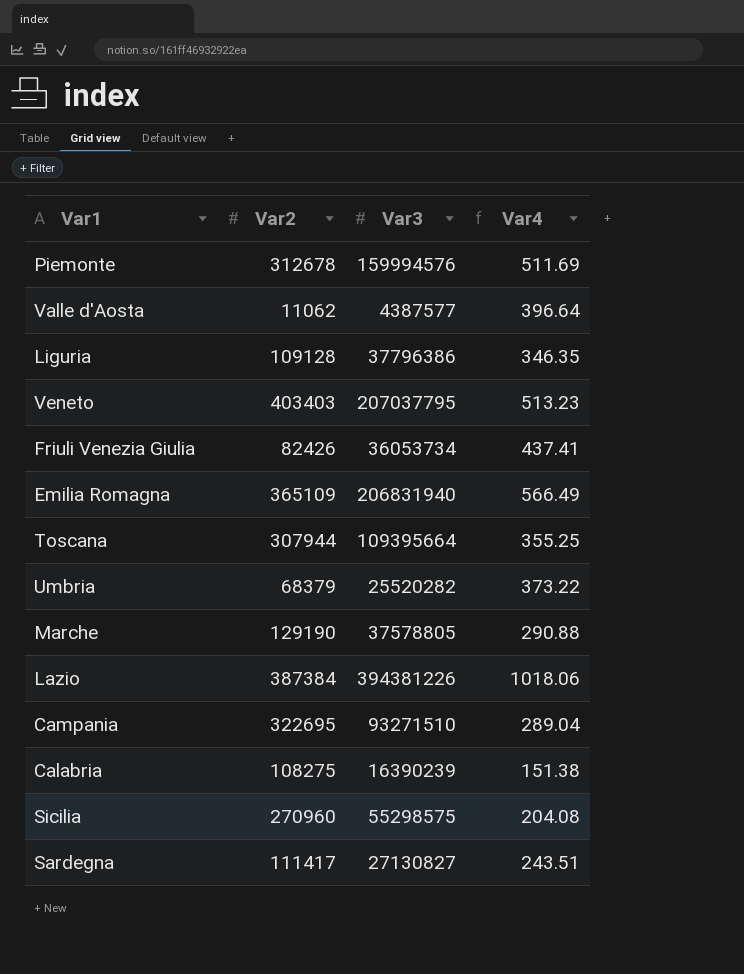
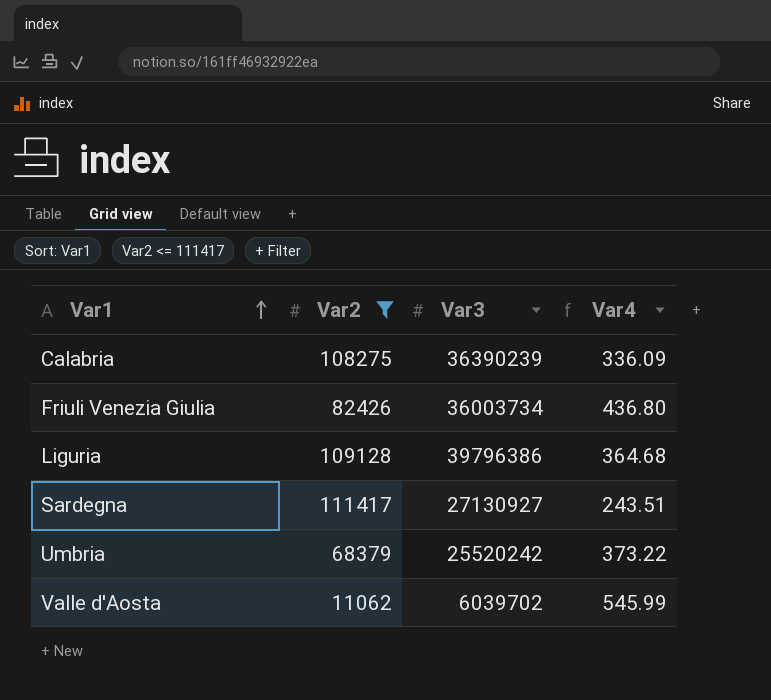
filter: none -> Var2 <= 111417
row order: none -> Var1 ascending
Calabria | Var3: 16390239 -> 36390239
Calabria | Var4: 151.38 -> 336.09
Friuli Venezia Giulia | Var3: 36053734 -> 36003734
Friuli Venezia Giulia | Var4: 437.41 -> 436.80
Liguria | Var3: 37796386 -> 39796386
Liguria | Var4: 346.35 -> 364.68
Sardegna | Var3: 27130827 -> 27130927
Umbria | Var3: 25520282 -> 25520242
Valle d'Aosta | Var3: 4387577 -> 6039702
Valle d'Aosta | Var4: 396.64 -> 545.99

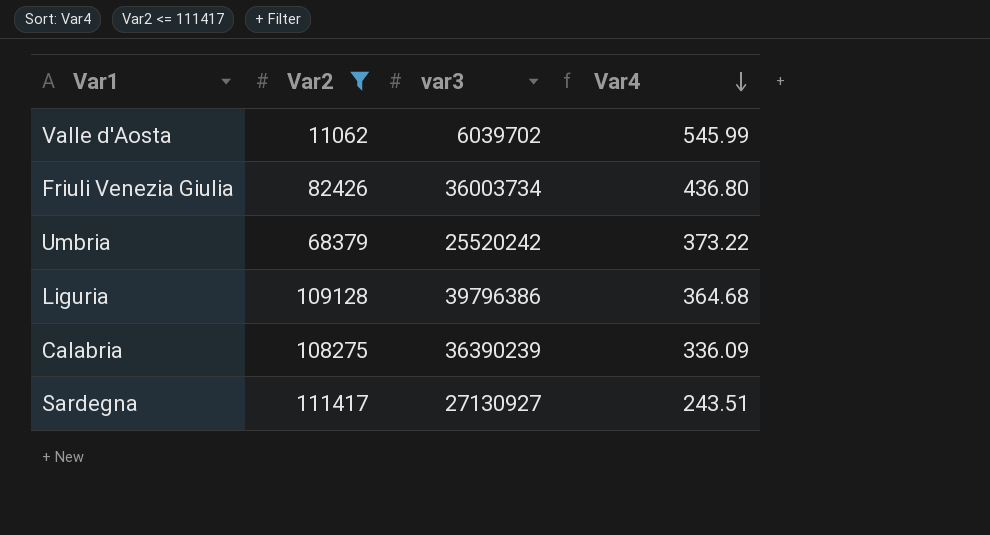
row order: Var1 ascending -> Var4 descending
column name: Var3 -> var3

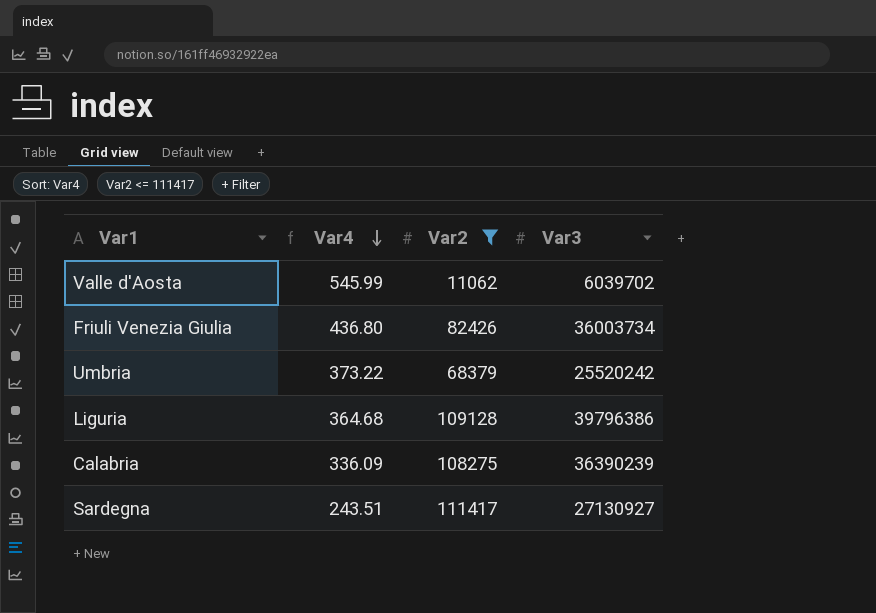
column Var4 | position: 4 -> 2
column name: var3 -> Var3

